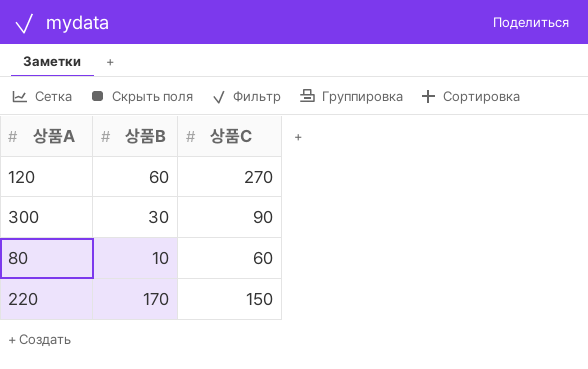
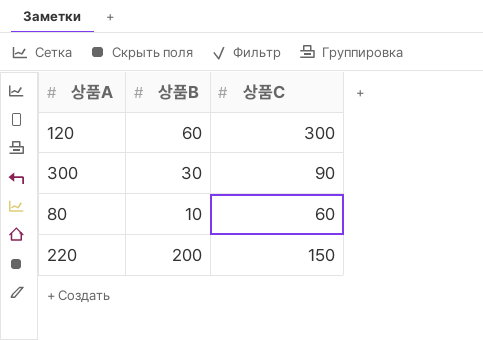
120 | 상품C: 270 -> 300
220 | 상품B: 170 -> 200

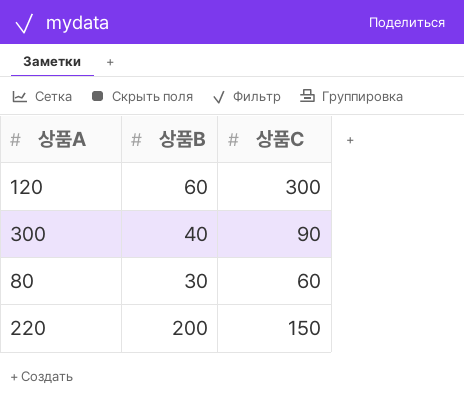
300 | 상품B: 30 -> 40
80 | 상품B: 10 -> 30

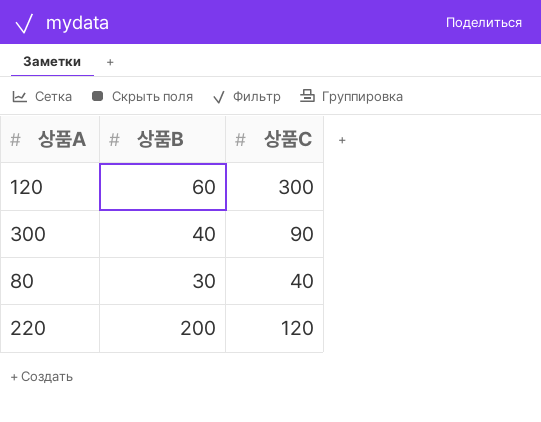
80 | 상품C: 60 -> 40
220 | 상품C: 150 -> 120

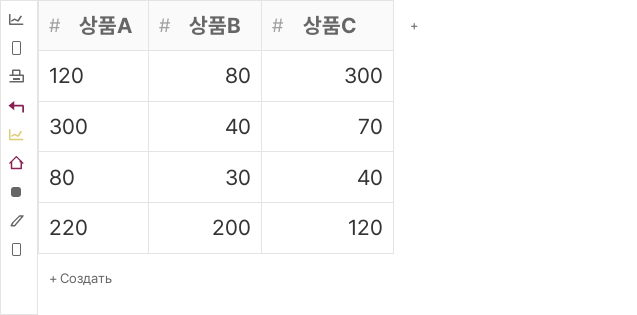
120 | 상품B: 60 -> 80
300 | 상품C: 90 -> 70

